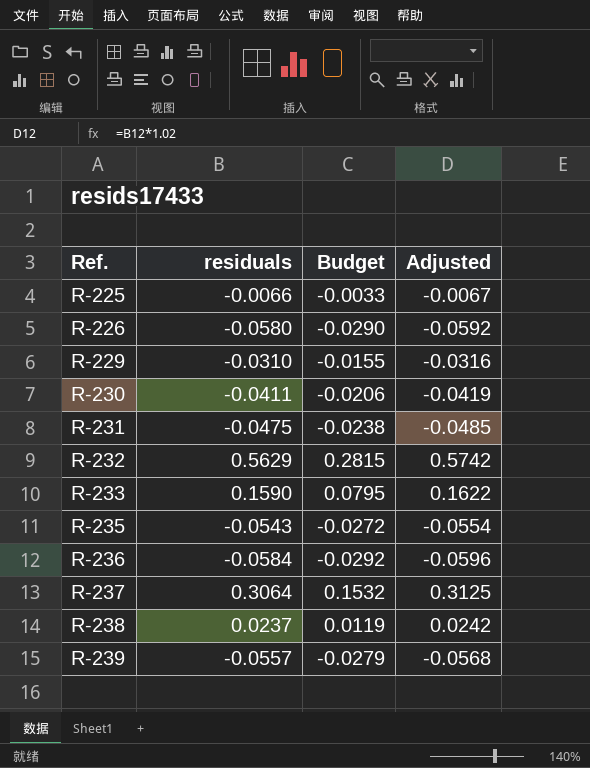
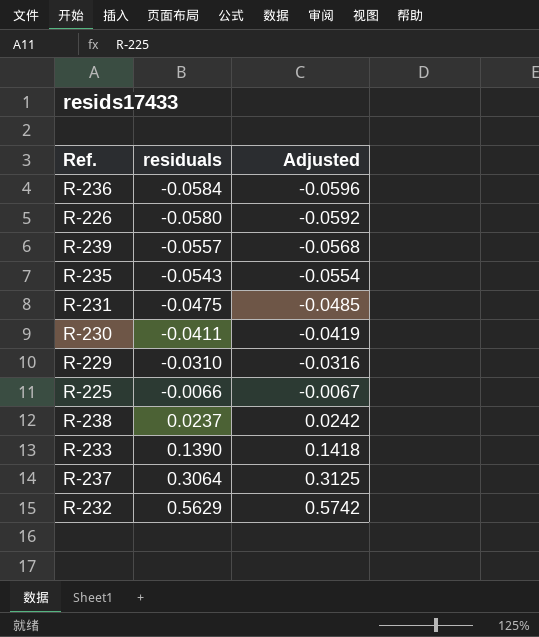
row order: Ref. ascending -> residuals ascending
column Budget | formula: [residuals] * 0.5 -> none
R-233 | residuals: 0.1590 -> 0.1390
R-233 | Adjusted: 0.1622 -> 0.1418

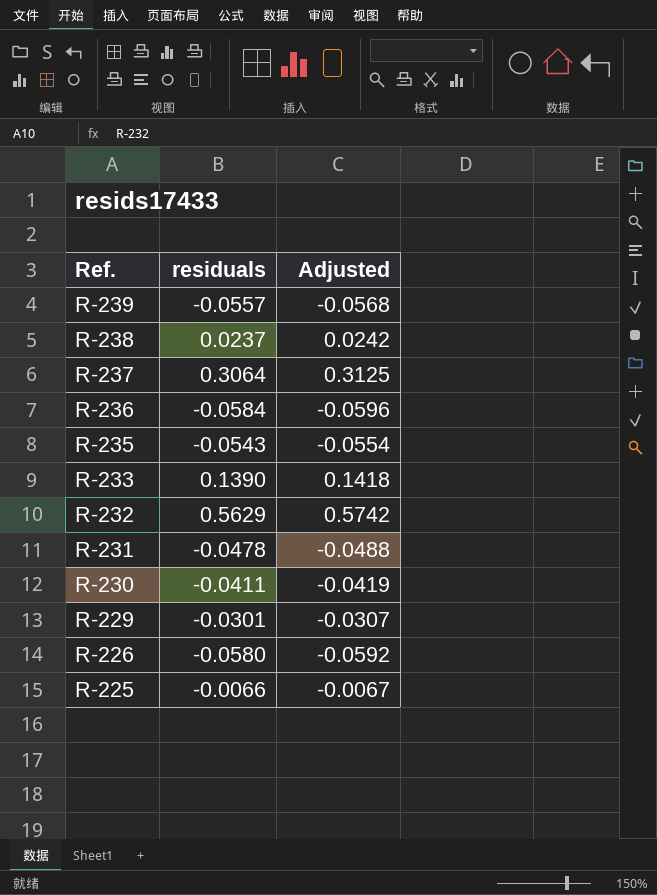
row order: residuals ascending -> Ref. descending
R-231 | residuals: -0.0475 -> -0.0478
R-231 | Adjusted: -0.0485 -> -0.0488
R-229 | residuals: -0.0310 -> -0.0301
R-229 | Adjusted: -0.0316 -> -0.0307

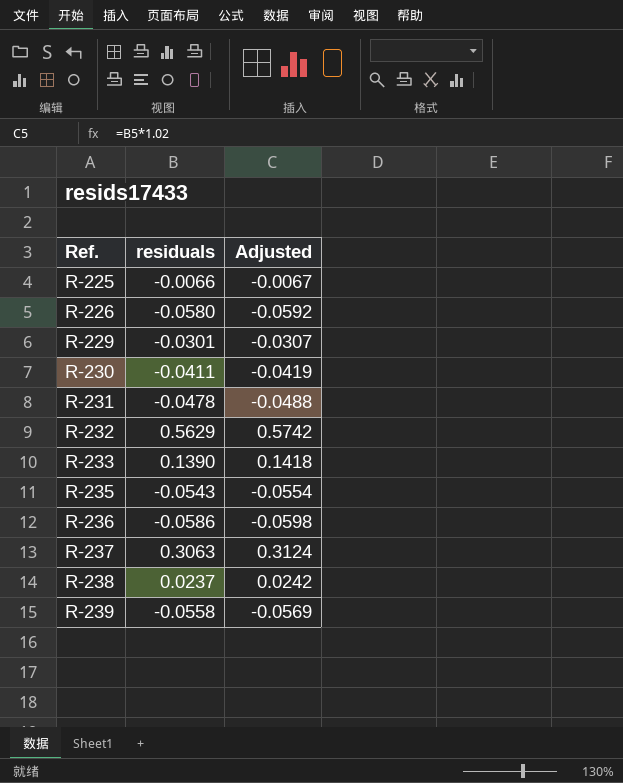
row order: Ref. descending -> Ref. ascending
R-236 | residuals: -0.0584 -> -0.0586
R-236 | Adjusted: -0.0596 -> -0.0598
R-237 | residuals: 0.3064 -> 0.3063
R-237 | Adjusted: 0.3125 -> 0.3124
R-239 | residuals: -0.0557 -> -0.0558
R-239 | Adjusted: -0.0568 -> -0.0569

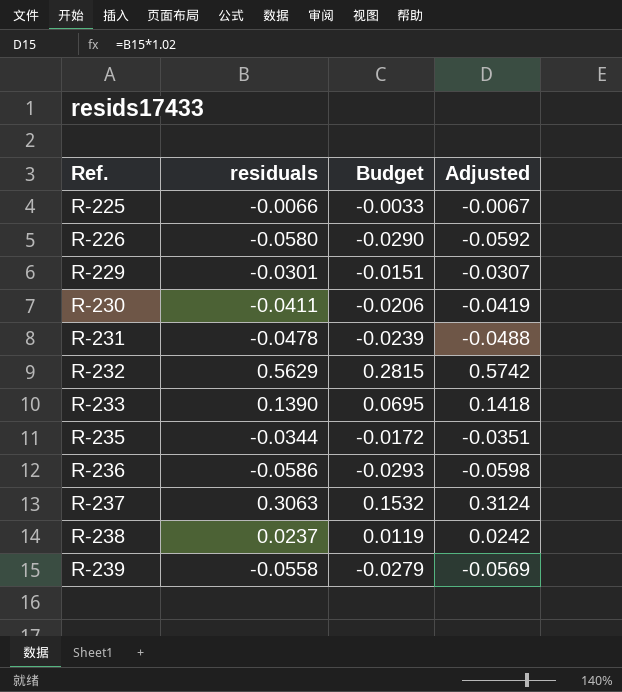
column Budget | formula: none -> [residuals] * 0.5
R-235 | residuals: -0.0543 -> -0.0344
R-235 | Adjusted: -0.0554 -> -0.0351

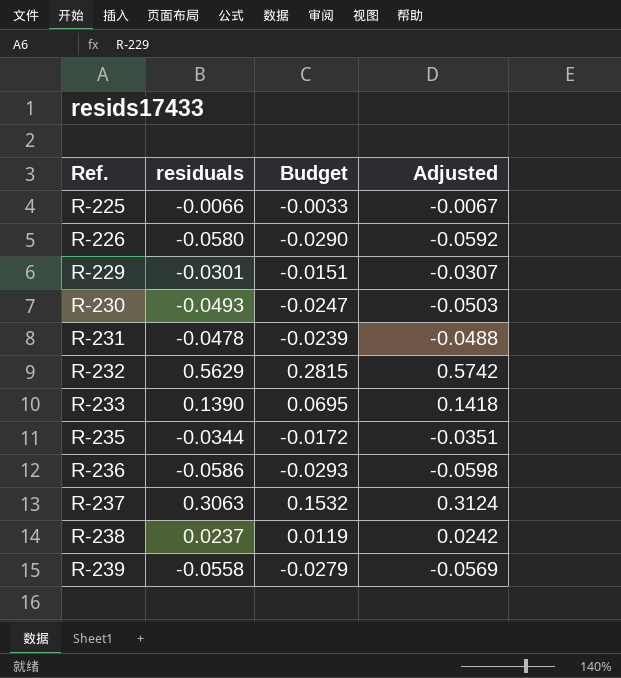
R-230 | residuals: -0.0411 -> -0.0493
R-230 | Budget: -0.0206 -> -0.0247
R-230 | Adjusted: -0.0419 -> -0.0503

